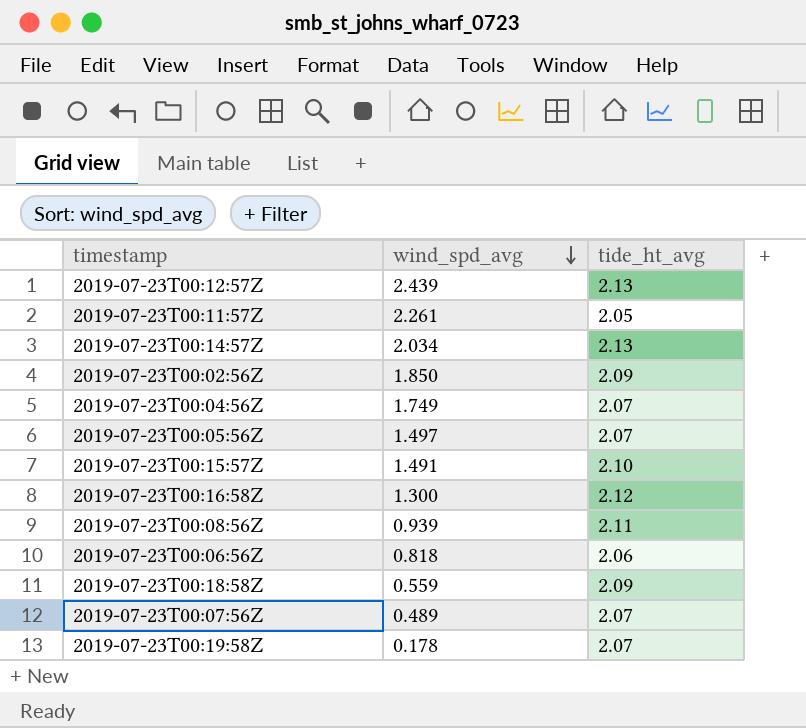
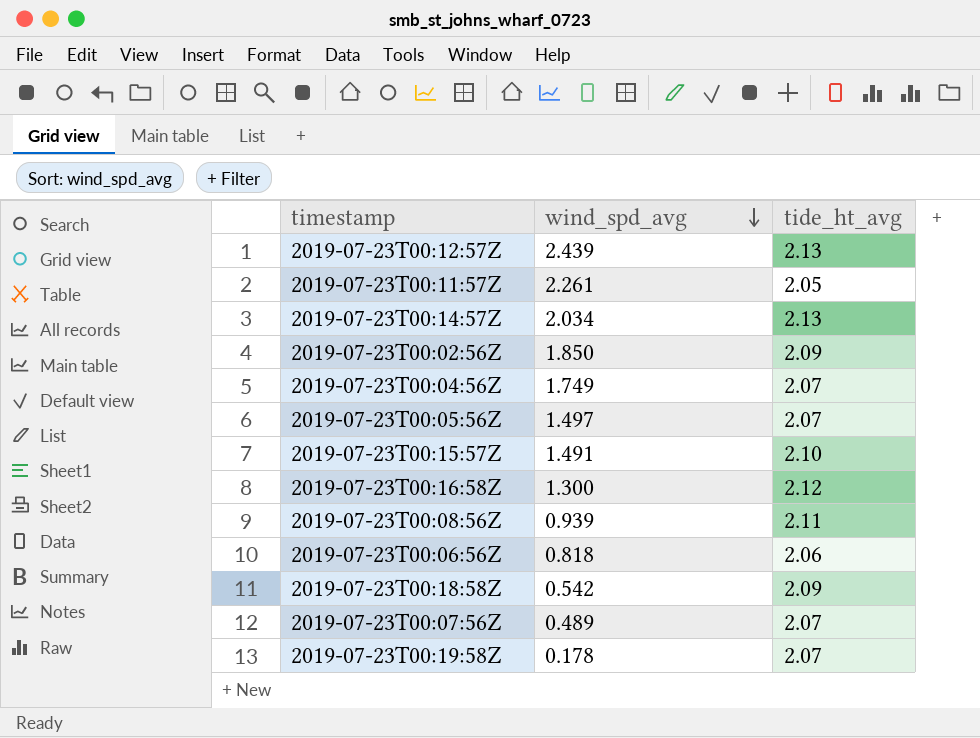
2019-07-23T00:18:58Z | wind_spd_avg: 0.559 -> 0.542

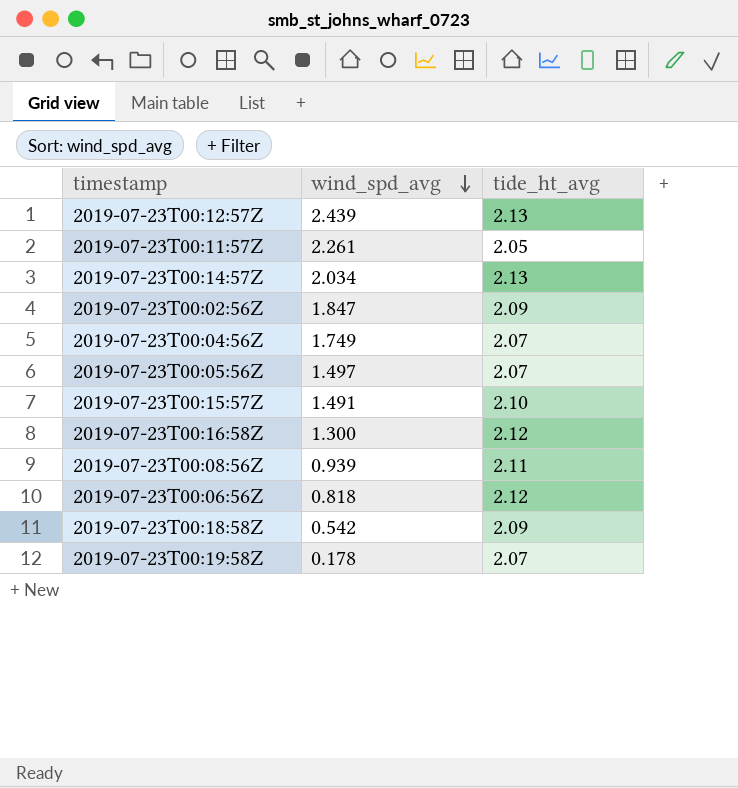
row 2019-07-23T00:07:56Z: 0.489 | 2.07 -> none
2019-07-23T00:02:56Z | wind_spd_avg: 1.850 -> 1.847
2019-07-23T00:06:56Z | tide_ht_avg: 2.06 -> 2.12

